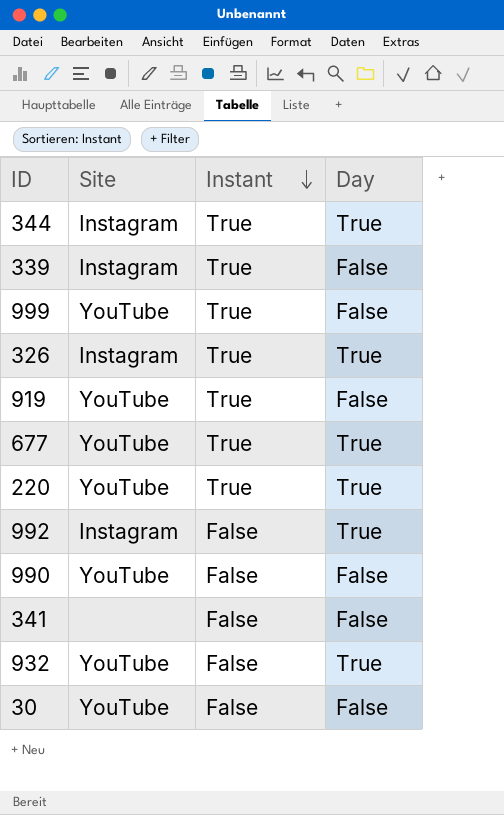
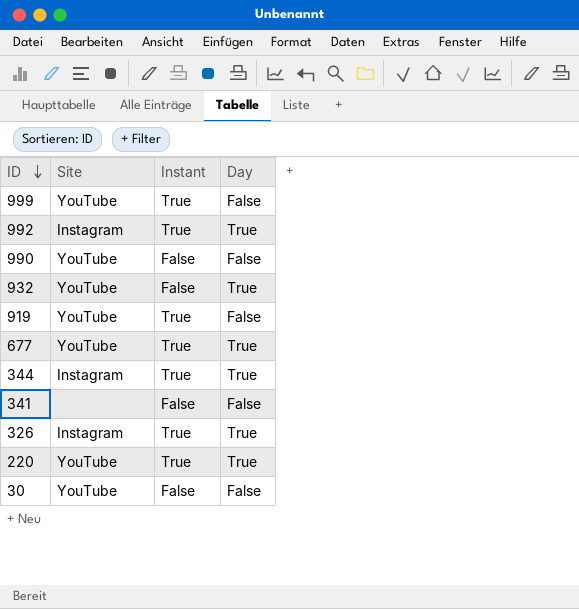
row order: Instant descending -> ID descending
row 339: Instagram | True | False -> none
992 | Instant: False -> True

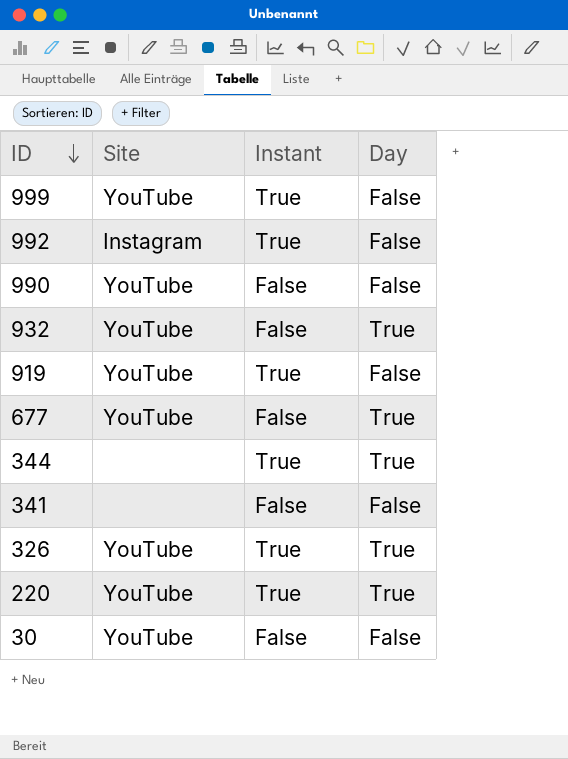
992 | Day: True -> False
677 | Instant: True -> False
344 | Site: Instagram -> none
326 | Site: Instagram -> YouTube

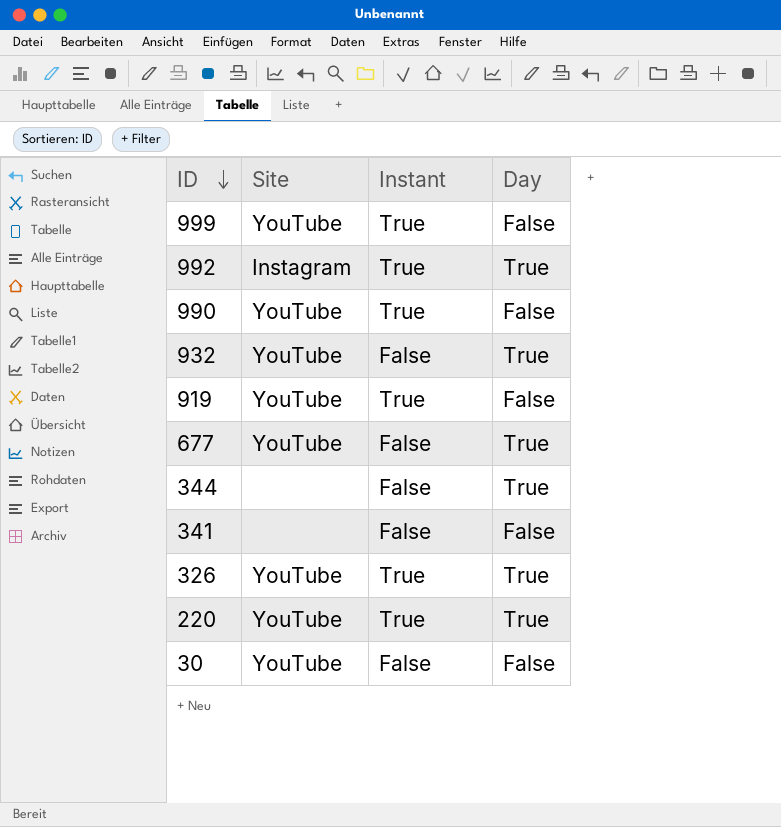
992 | Day: False -> True
990 | Instant: False -> True
344 | Instant: True -> False

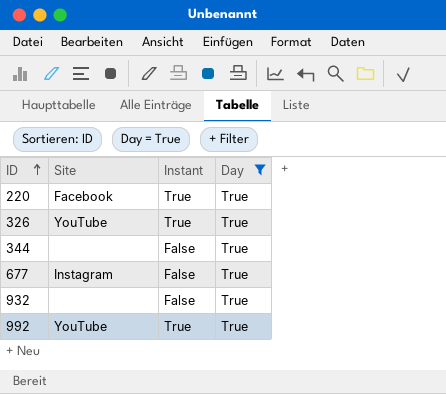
filter: none -> Day = True
row order: ID descending -> ID ascending
220 | Site: YouTube -> Facebook
677 | Site: YouTube -> Instagram
932 | Site: YouTube -> none
992 | Site: Instagram -> YouTube

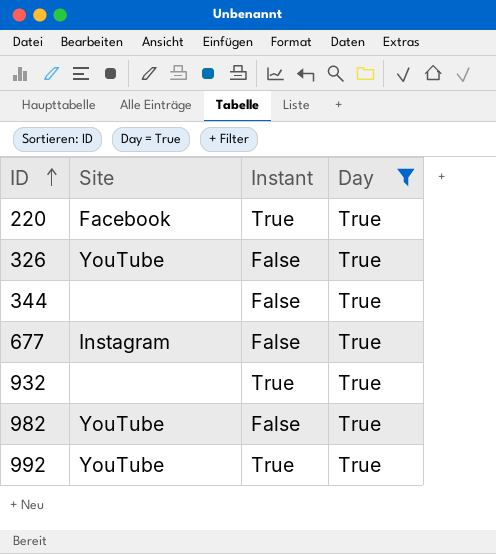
326 | Instant: True -> False
932 | Instant: False -> True
row 982: none -> YouTube | False | True

